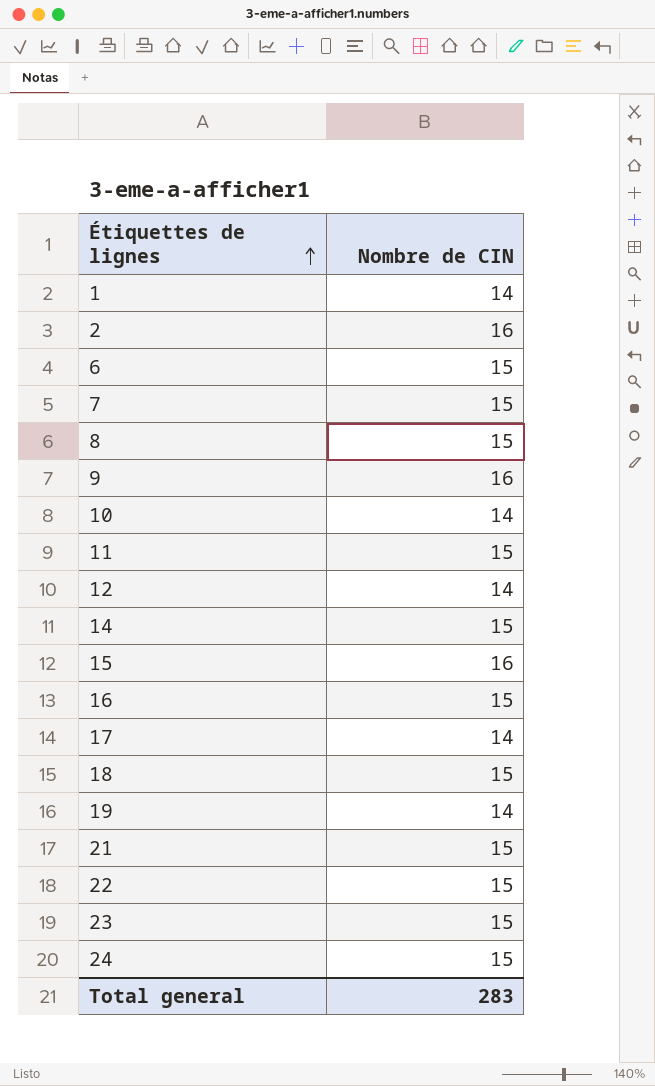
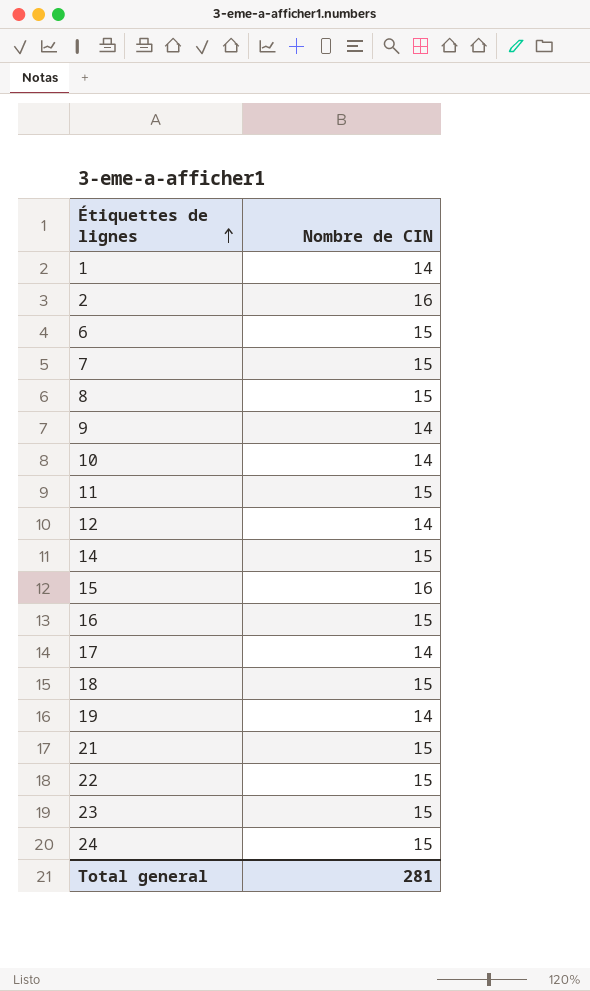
9 | Nombre de CIN: 16 -> 14
Total general | Nombre de CIN: 283 -> 281

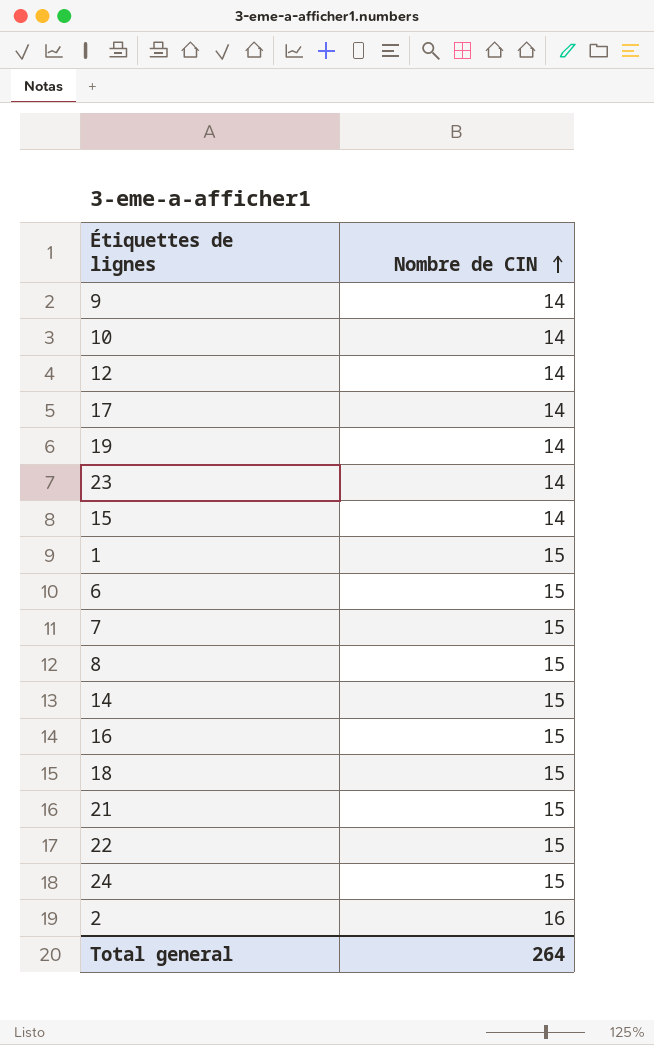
row order: Étiquettes de lignes ascending -> Nombre de CIN ascending
row 11: 15 -> none
23 | Nombre de CIN: 15 -> 14
15 | Nombre de CIN: 16 -> 14
1 | Nombre de CIN: 14 -> 15
Total general | Nombre de CIN: 281 -> 264

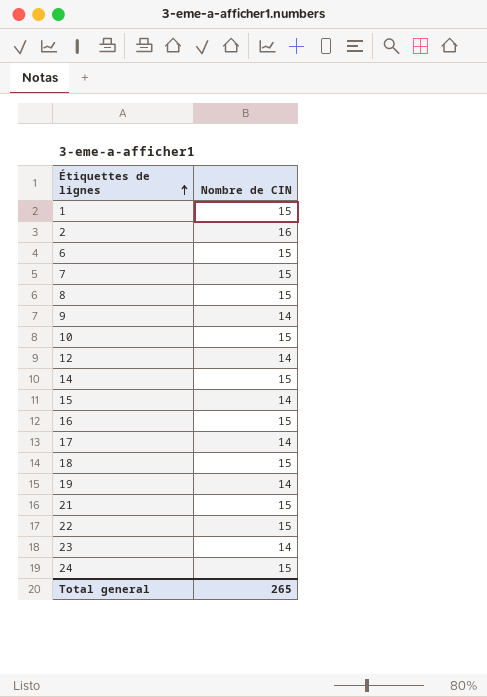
row order: Nombre de CIN ascending -> Étiquettes de lignes ascending
10 | Nombre de CIN: 14 -> 15
Total general | Nombre de CIN: 264 -> 265

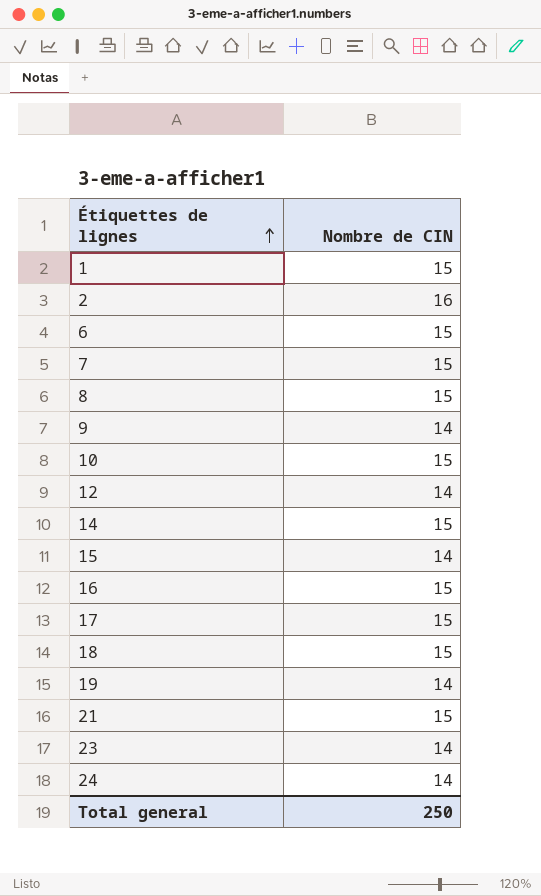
row 22: 15 -> none
17 | Nombre de CIN: 14 -> 15
24 | Nombre de CIN: 15 -> 14
Total general | Nombre de CIN: 265 -> 250

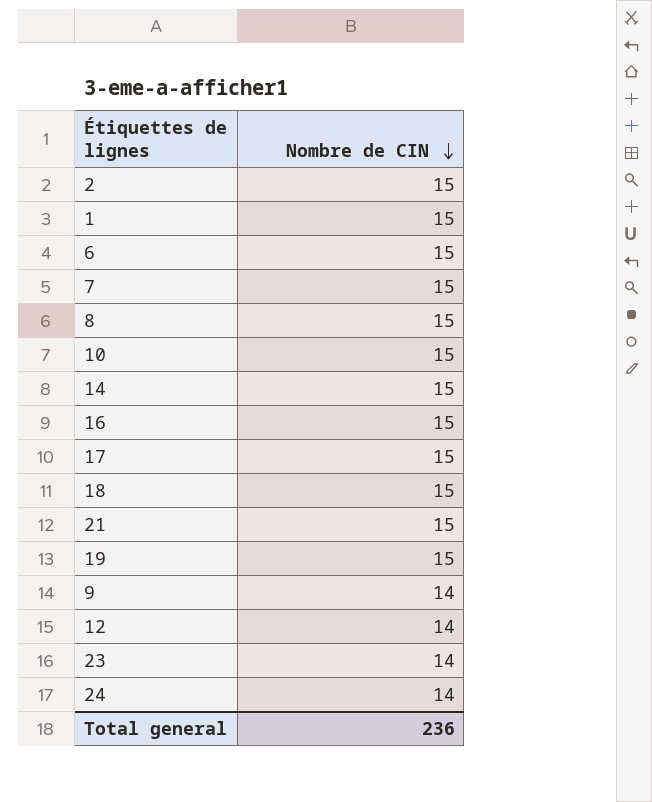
row order: Étiquettes de lignes ascending -> Nombre de CIN descending
row 15: 14 -> none
2 | Nombre de CIN: 16 -> 15
19 | Nombre de CIN: 14 -> 15
Total general | Nombre de CIN: 250 -> 236

